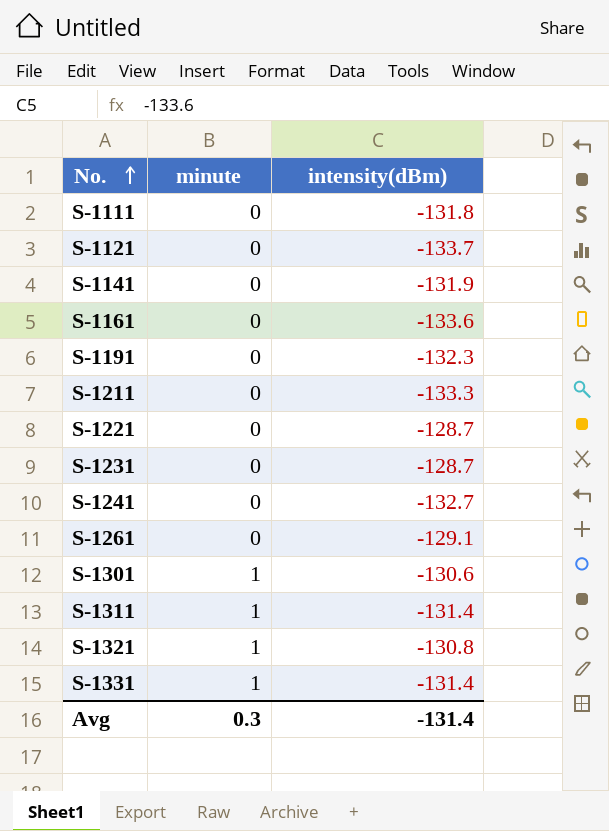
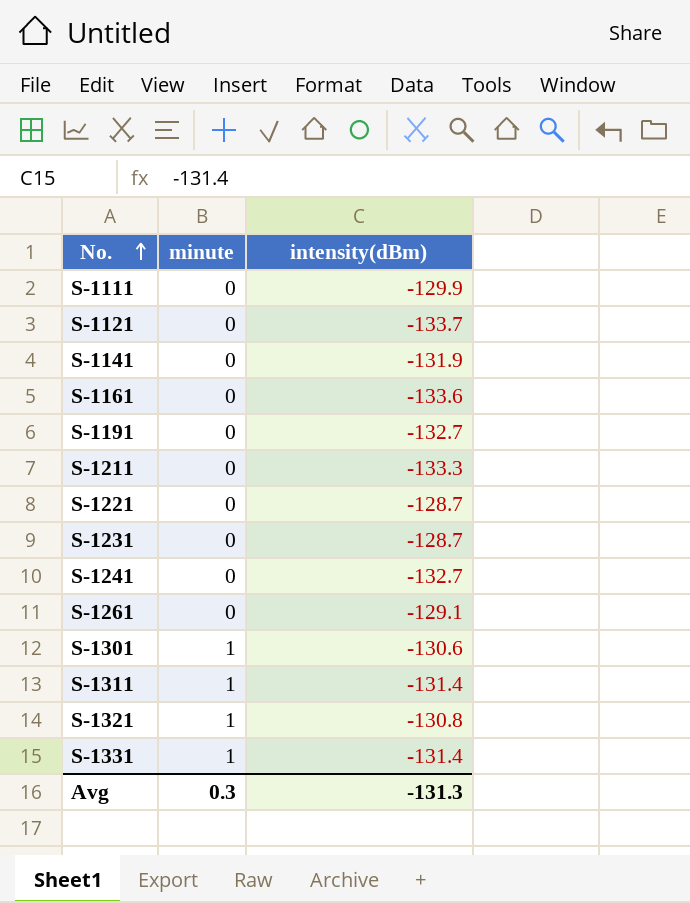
S-1111 | intensity(dBm): -131.8 -> -129.9
S-1191 | intensity(dBm): -132.3 -> -132.7
Avg | intensity(dBm): -131.4 -> -131.3

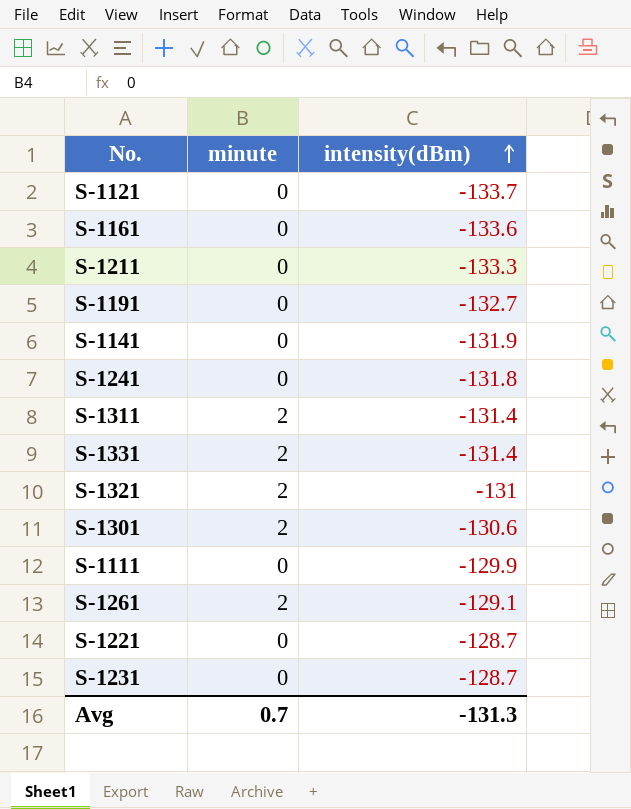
row order: No. ascending -> intensity(dBm) ascending
S-1241 | intensity(dBm): -132.7 -> -131.8
S-1311 | minute: 1 -> 2
S-1331 | minute: 1 -> 2
S-1321 | minute: 1 -> 2
S-1321 | intensity(dBm): -130.8 -> -131
S-1301 | minute: 1 -> 2
S-1261 | minute: 0 -> 2
Avg | minute: 0.3 -> 0.7

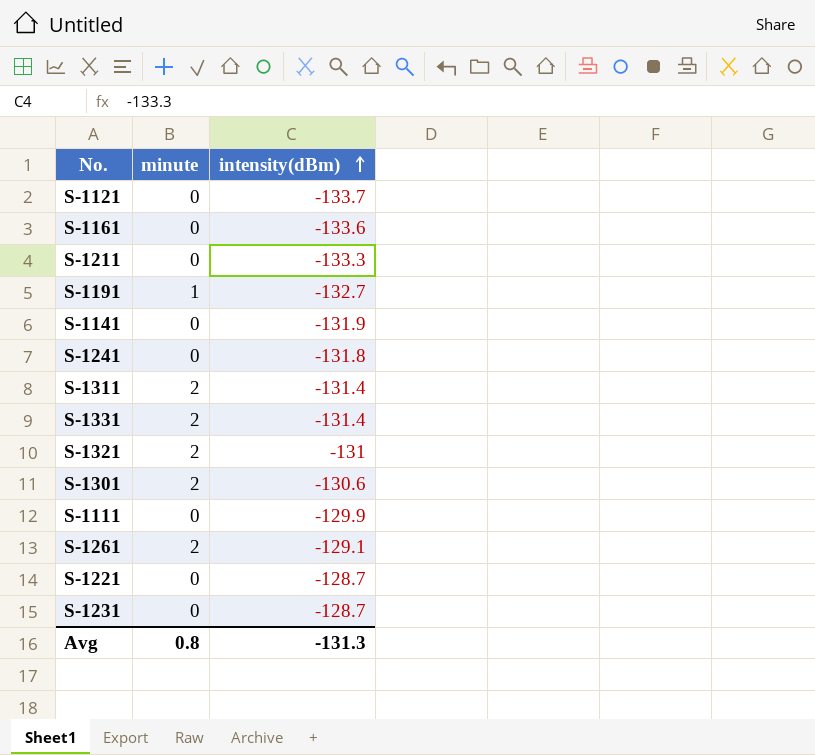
S-1191 | minute: 0 -> 1
Avg | minute: 0.7 -> 0.8

